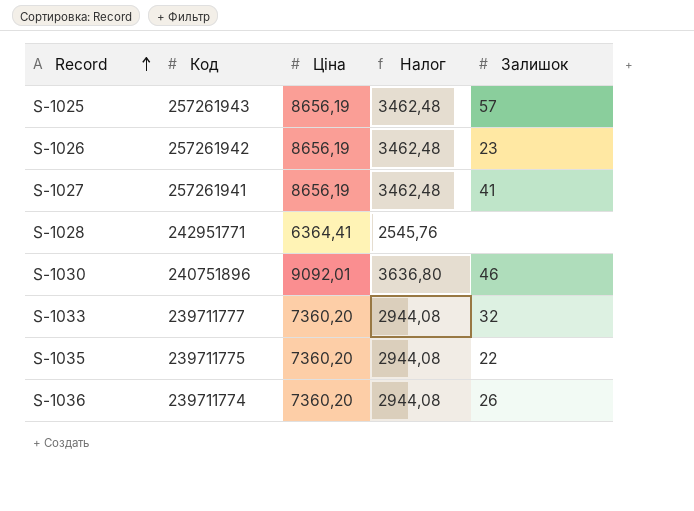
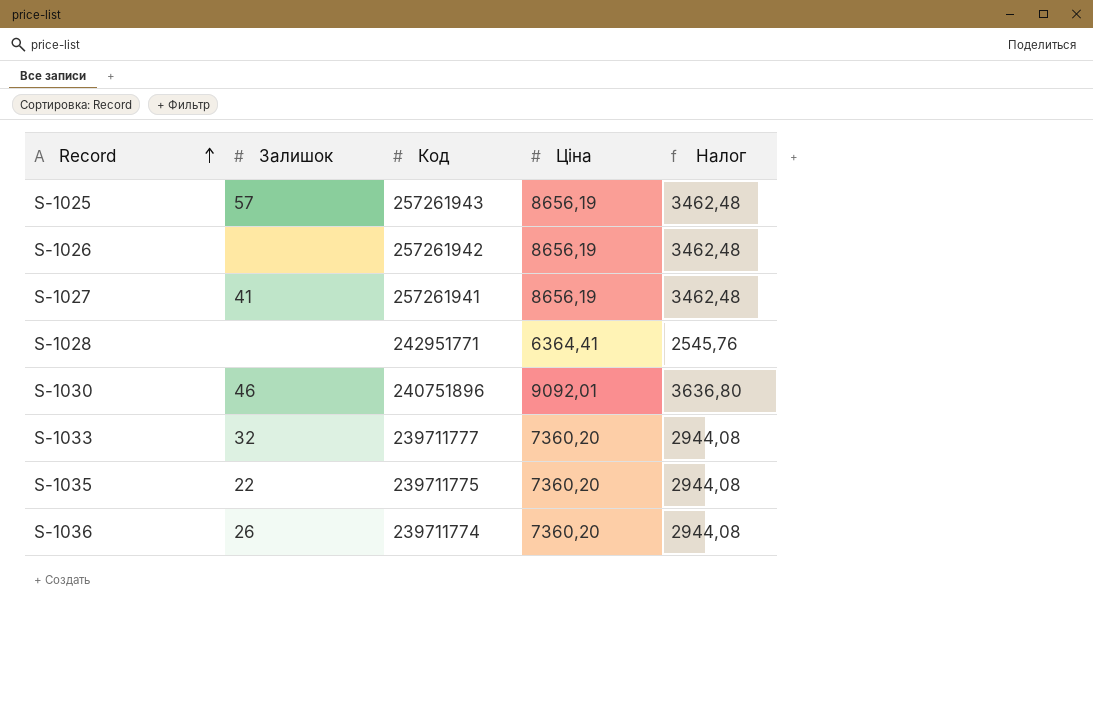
column Залишок | position: 5 -> 2
S-1026 | Залишок: 23 -> none

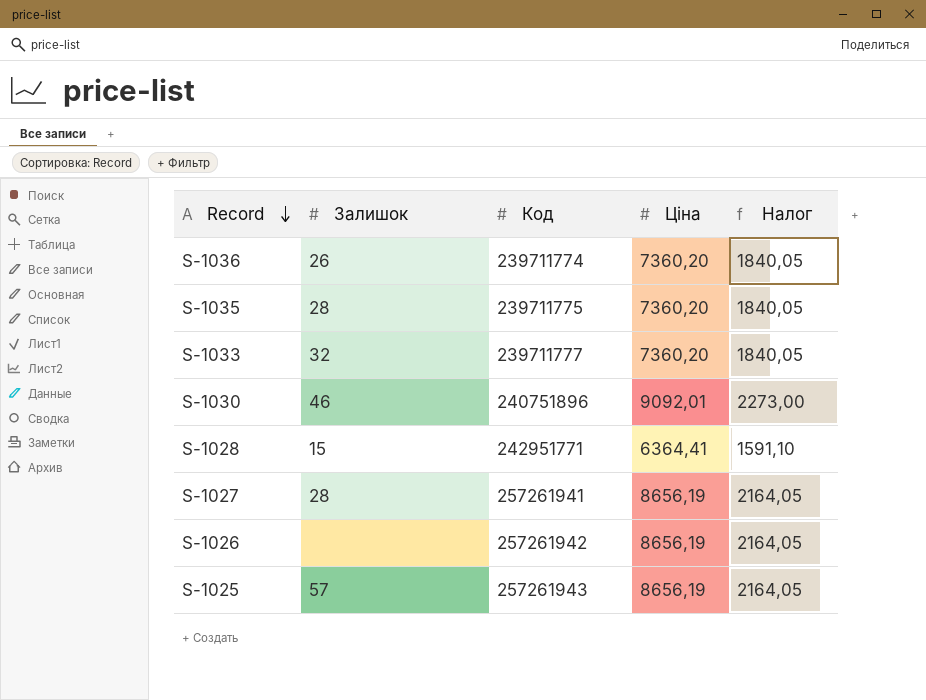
row order: Record ascending -> Record descending
column Налог | formula: [Ціна] * 0,4 -> [Ціна] * 0,25
S-1035 | Залишок: 22 -> 28
S-1028 | Залишок: none -> 15
S-1027 | Залишок: 41 -> 28

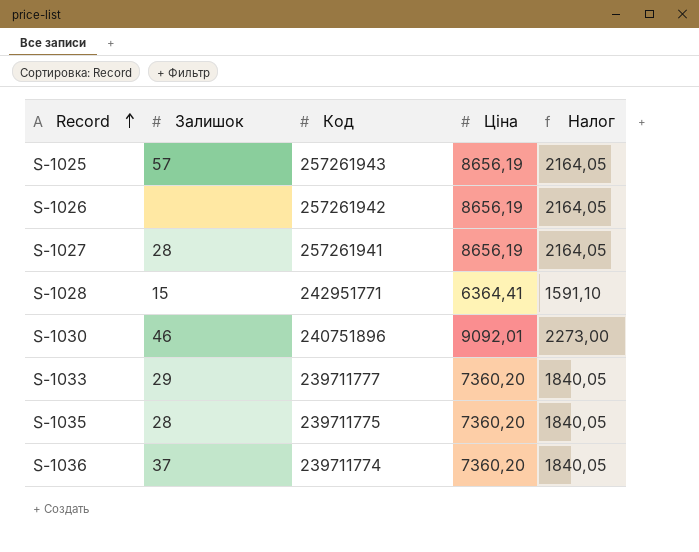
row order: Record descending -> Record ascending
S-1033 | Залишок: 32 -> 29
S-1036 | Залишок: 26 -> 37

